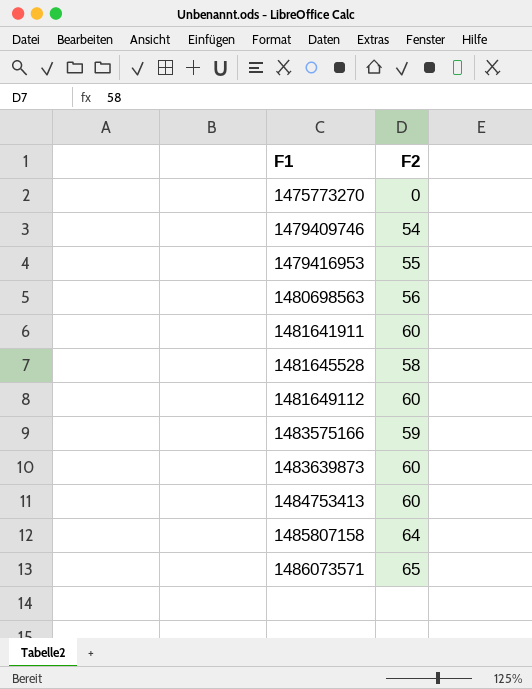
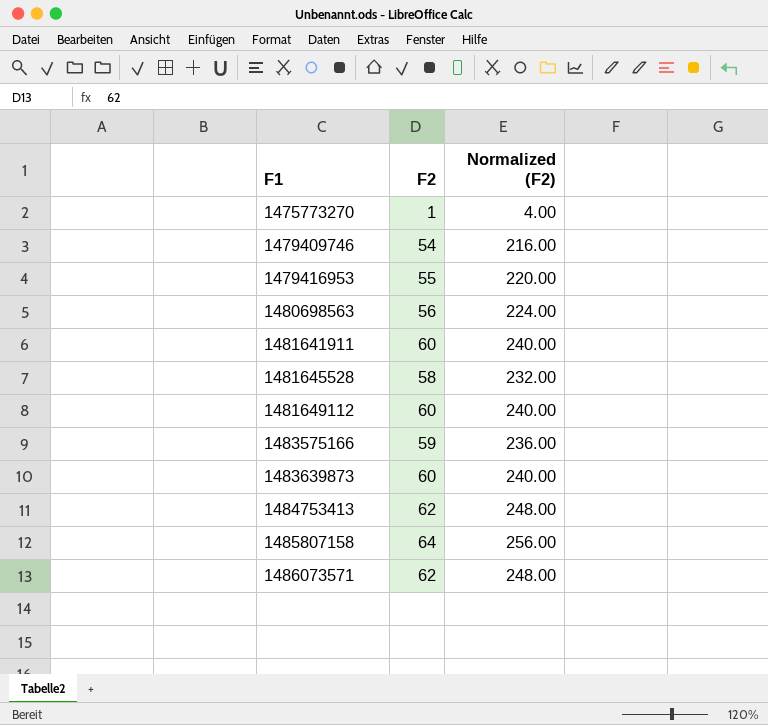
column Normalized (F2) | formula: none -> [F2] * 4
1475773270 | F2: 0 -> 1
1484753413 | F2: 60 -> 62
1486073571 | F2: 65 -> 62

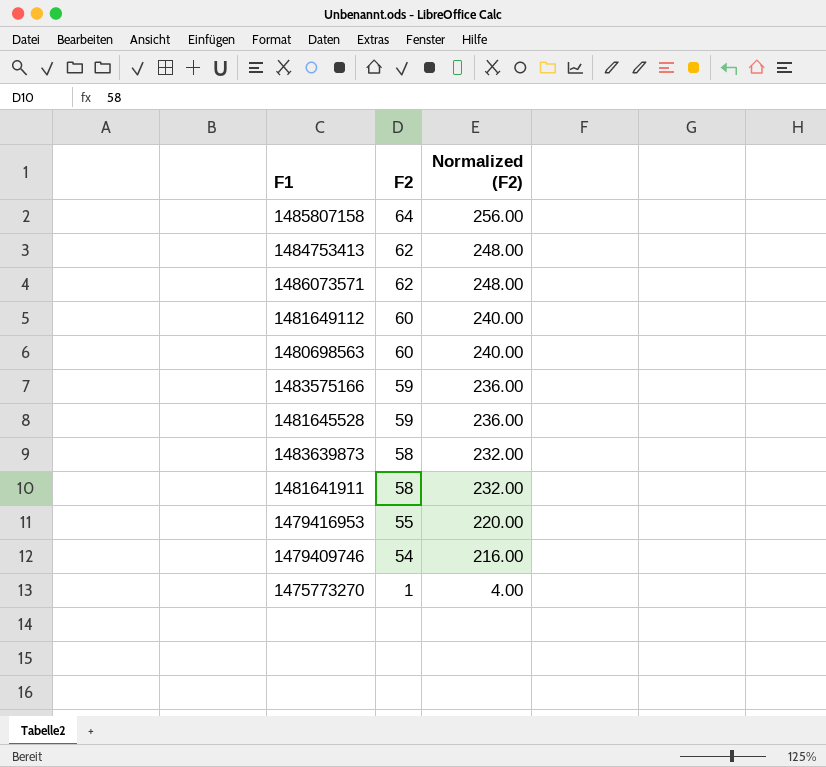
row order: F1 ascending -> F2 descending
1480698563 | F2: 56 -> 60
1480698563 | Normalized (F2): 224.00 -> 240.00
1481645528 | F2: 58 -> 59
1481645528 | Normalized (F2): 232.00 -> 236.00
1483639873 | F2: 60 -> 58
1483639873 | Normalized (F2): 240.00 -> 232.00
1481641911 | F2: 60 -> 58
1481641911 | Normalized (F2): 240.00 -> 232.00

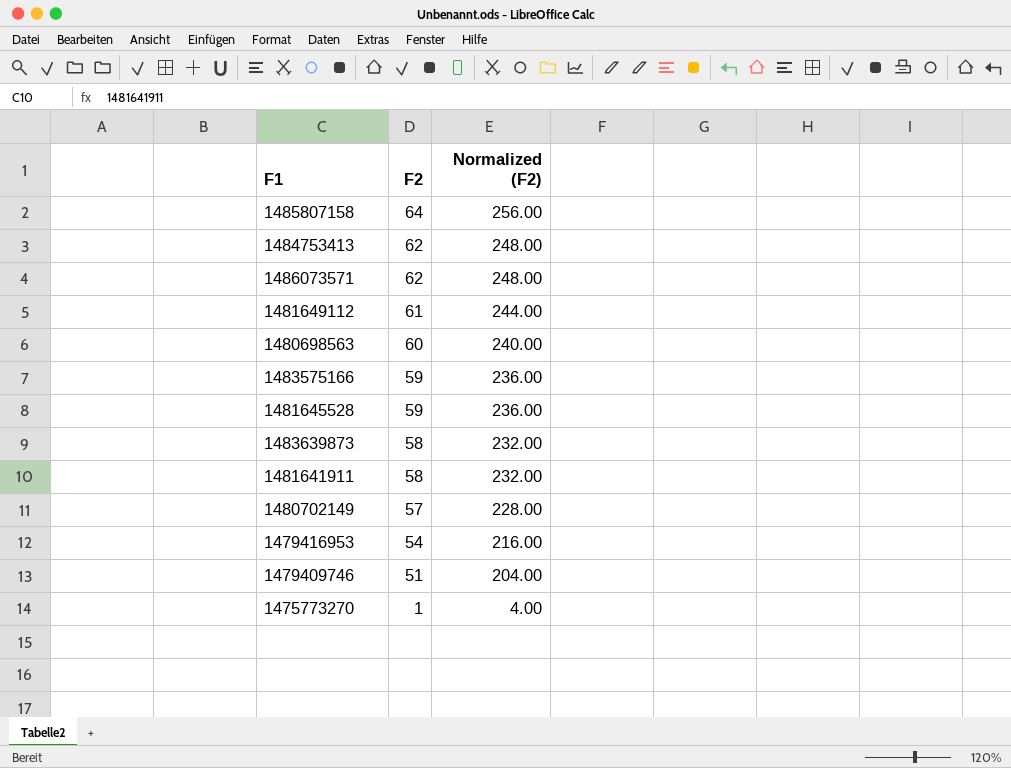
1481649112 | F2: 60 -> 61
1481649112 | Normalized (F2): 240.00 -> 244.00
row 1480702149: none -> 57 | 228.00
1479416953 | F2: 55 -> 54
1479416953 | Normalized (F2): 220.00 -> 216.00
1479409746 | F2: 54 -> 51
1479409746 | Normalized (F2): 216.00 -> 204.00

